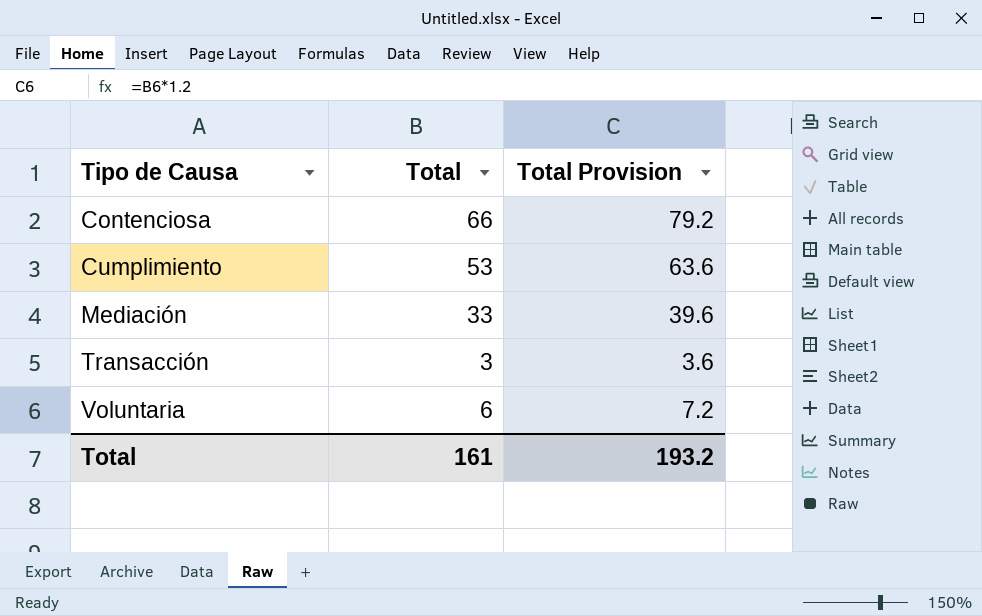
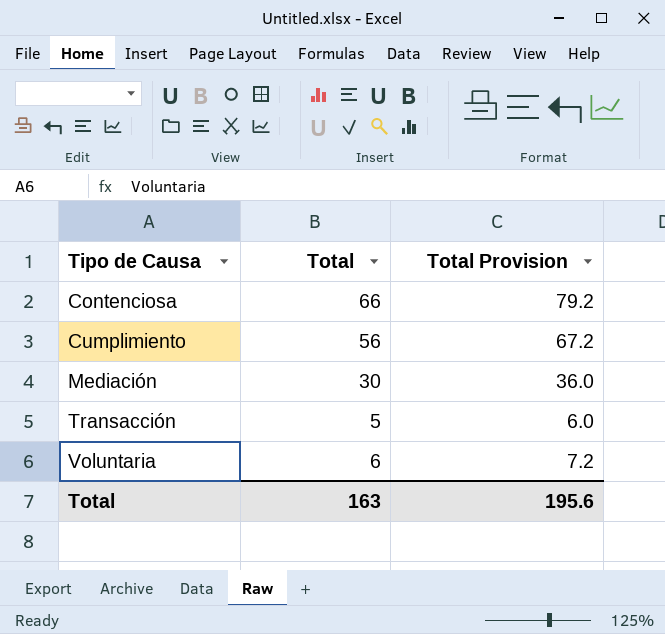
Cumplimiento | Total: 53 -> 56
Cumplimiento | Total Provision: 63.6 -> 67.2
Mediación | Total: 33 -> 30
Mediación | Total Provision: 39.6 -> 36.0
Transacción | Total: 3 -> 5
Transacción | Total Provision: 3.6 -> 6.0
Total | Total: 161 -> 163
Total | Total Provision: 193.2 -> 195.6

